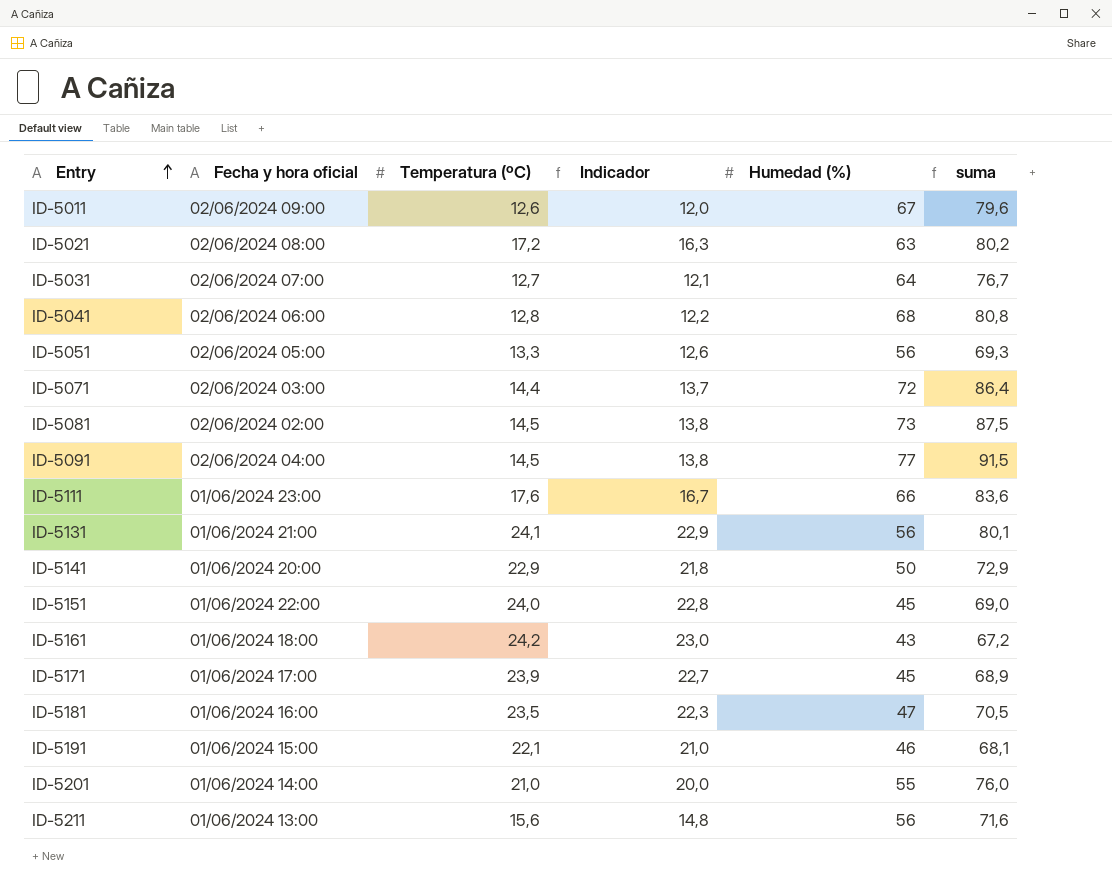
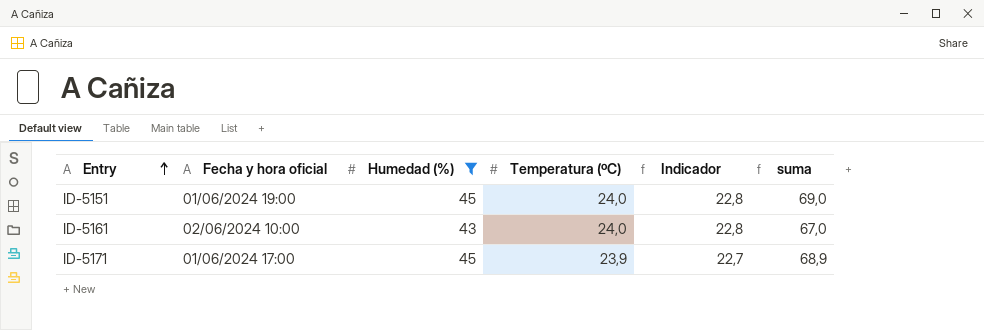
filter: none -> Humedad (%) <= 45
column Humedad (%) | position: 5 -> 3
ID-5151 | Fecha y hora oficial: 01/06/2024 22:00 -> 01/06/2024 19:00
ID-5161 | Fecha y hora oficial: 01/06/2024 18:00 -> 02/06/2024 10:00
ID-5161 | Temperatura (ºC): 24,2 -> 24,0
ID-5161 | Indicador: 23,0 -> 22,8
ID-5161 | suma: 67,2 -> 67,0

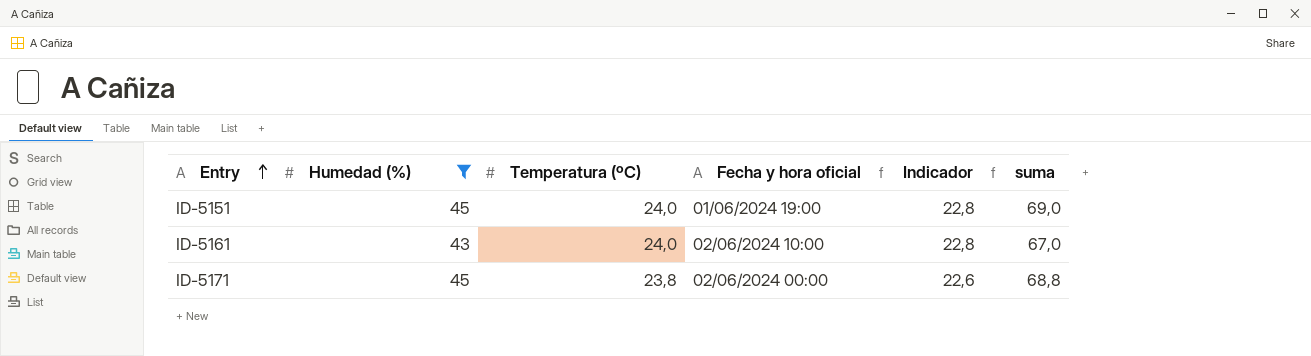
column Fecha y hora oficial | position: 2 -> 4
ID-5171 | Temperatura (ºC): 23,9 -> 23,8
ID-5171 | Fecha y hora oficial: 01/06/2024 17:00 -> 02/06/2024 00:00
ID-5171 | Indicador: 22,7 -> 22,6
ID-5171 | suma: 68,9 -> 68,8

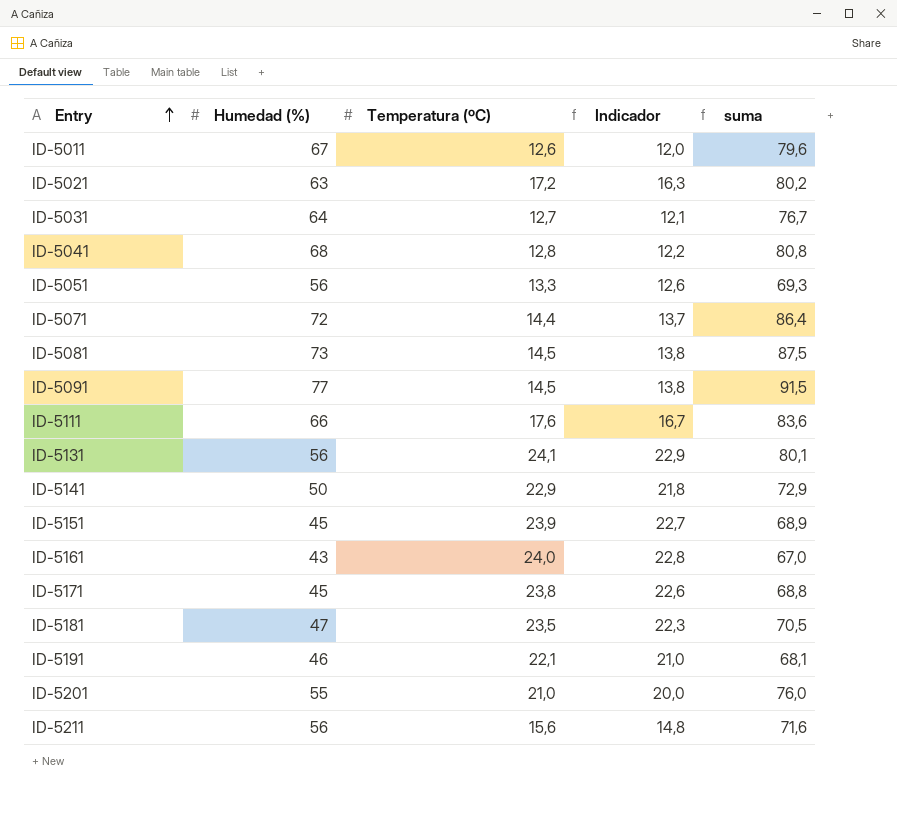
filter: Humedad (%) <= 45 -> none
column Fecha y hora oficial | position: 4 -> none
ID-5151 | Temperatura (ºC): 24,0 -> 23,9
ID-5151 | Indicador: 22,8 -> 22,7
ID-5151 | suma: 69,0 -> 68,9

